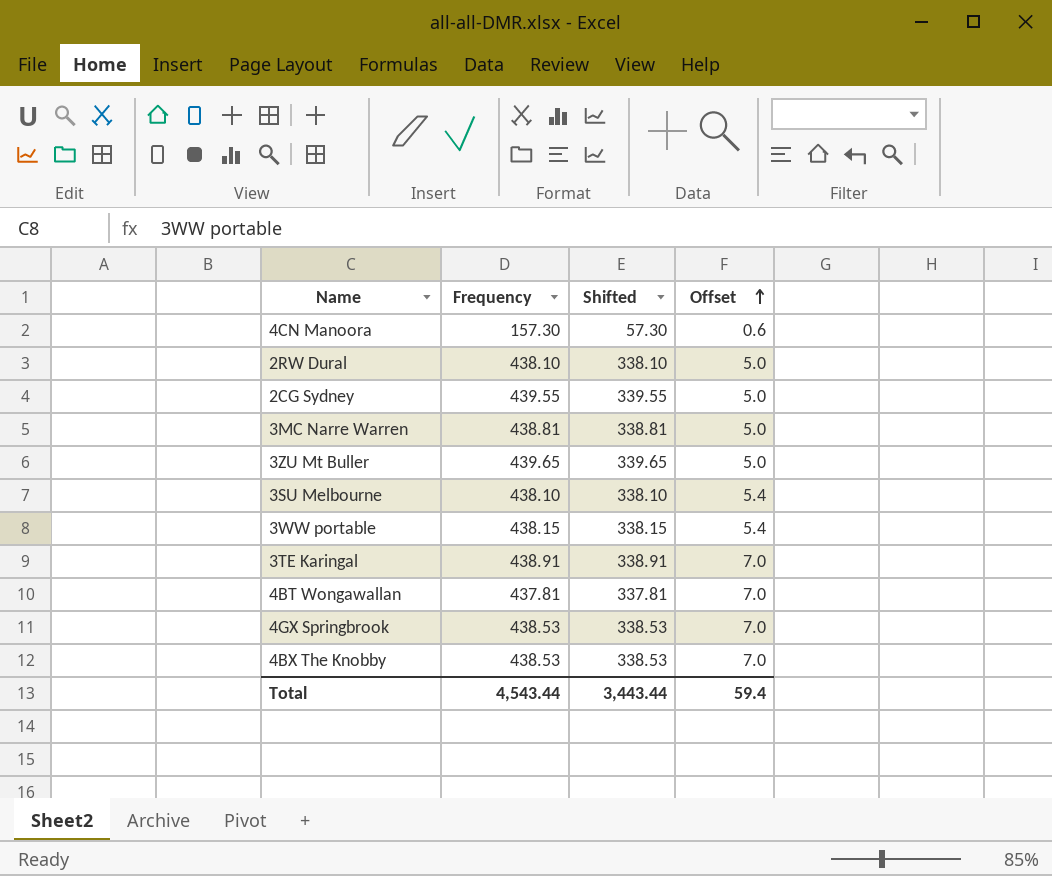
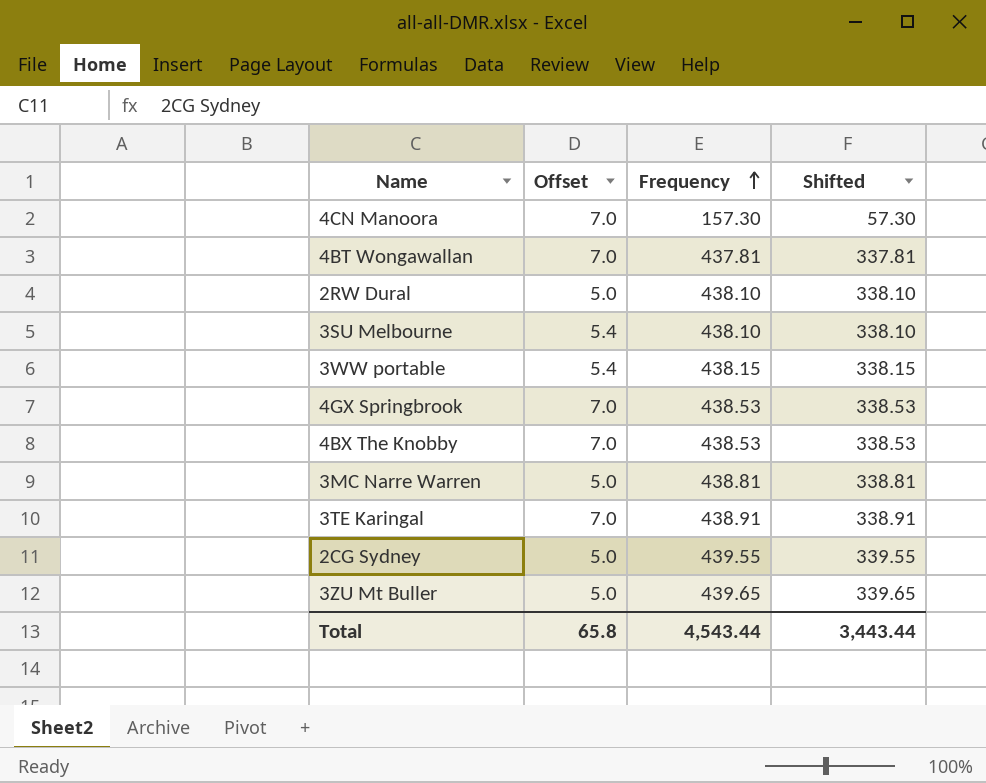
row order: Offset ascending -> Frequency ascending
column Offset | position: 4 -> 2
4CN Manoora | Offset: 0.6 -> 7.0
Total | Offset: 59.4 -> 65.8

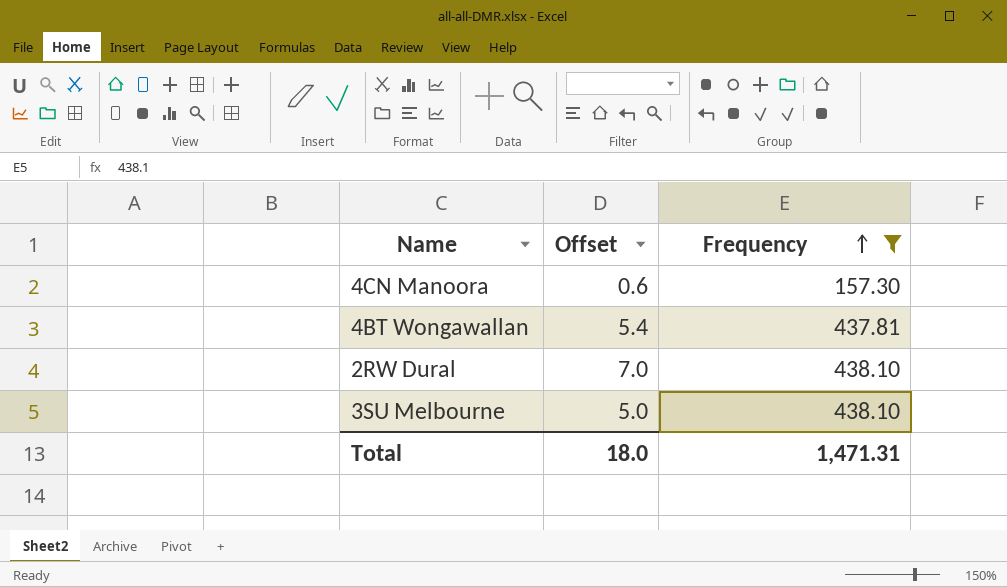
filter: none -> Frequency <= 438.10
column Shifted | formula: [Frequency] - 100 -> none
4CN Manoora | Offset: 7.0 -> 0.6
4BT Wongawallan | Offset: 7.0 -> 5.4
2RW Dural | Offset: 5.0 -> 7.0
3SU Melbourne | Offset: 5.4 -> 5.0
Total | Offset: 65.8 -> 18.0
Total | Frequency: 4,543.44 -> 1,471.31

